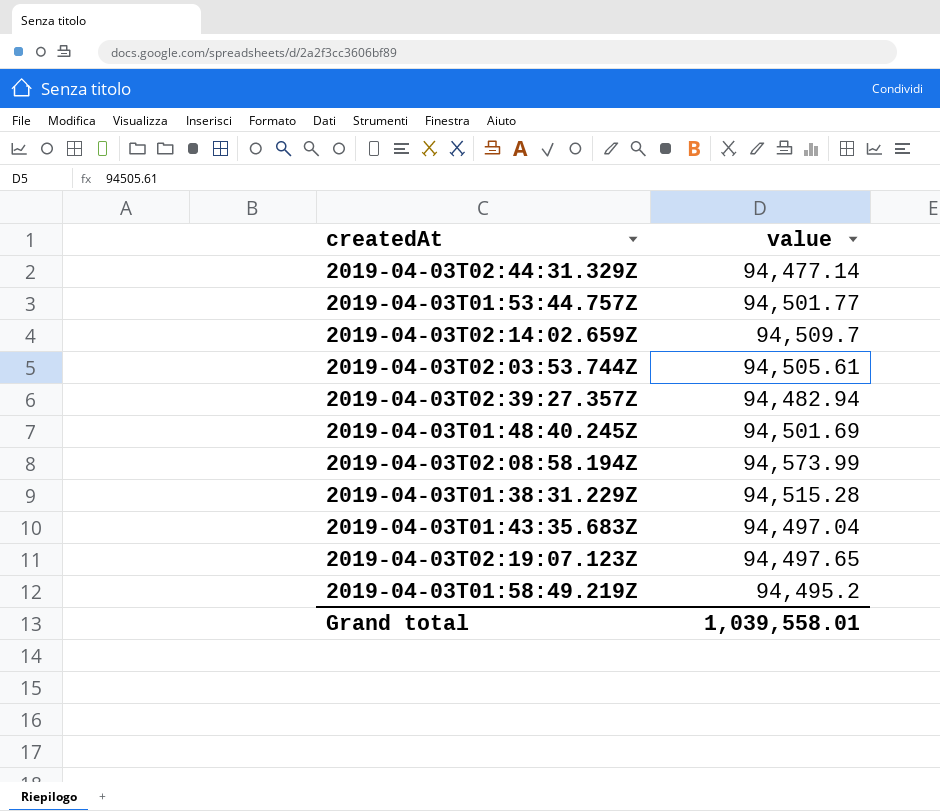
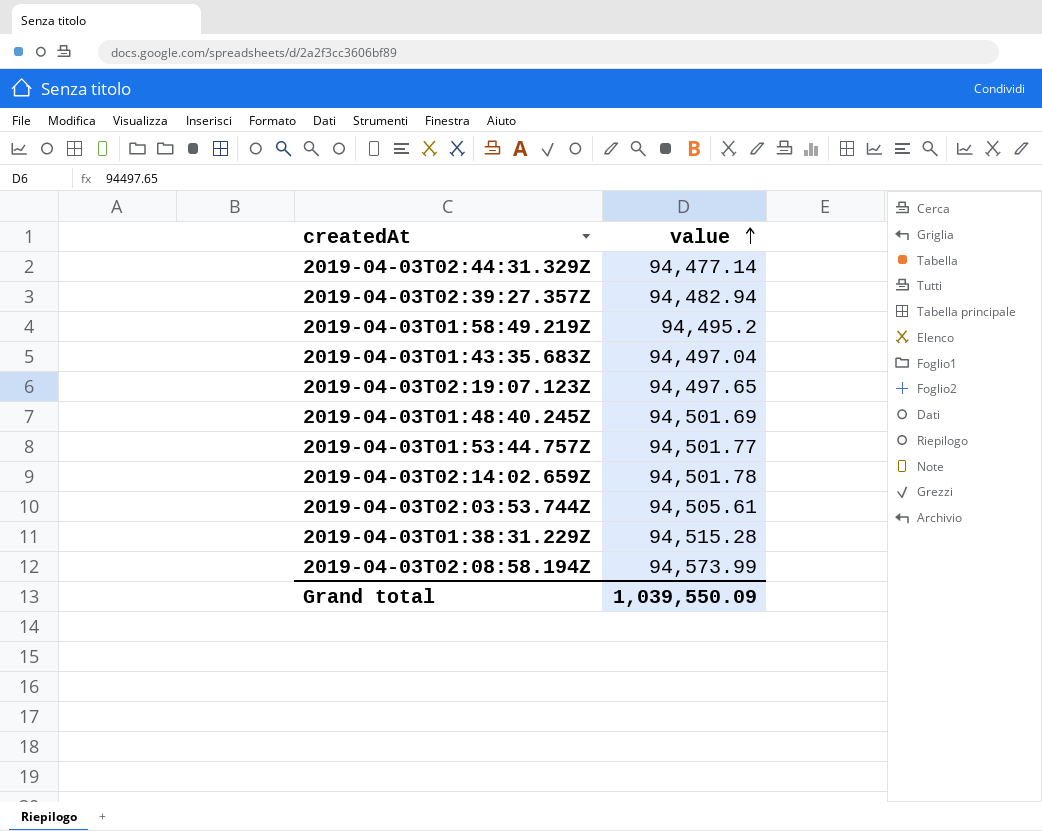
row order: none -> value ascending
2019-04-03T02:14:02.659Z | value: 94,509.7 -> 94,501.78
Grand total | value: 1,039,558.01 -> 1,039,550.09

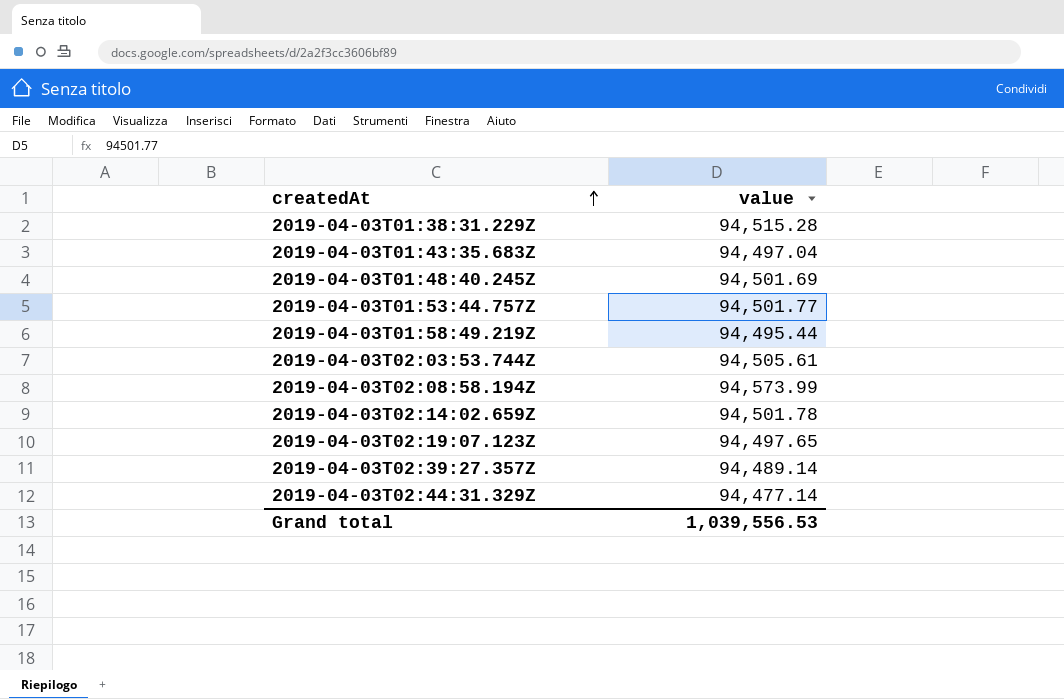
row order: value ascending -> createdAt ascending
2019-04-03T01:58:49.219Z | value: 94,495.2 -> 94,495.44
2019-04-03T02:39:27.357Z | value: 94,482.94 -> 94,489.14
Grand total | value: 1,039,550.09 -> 1,039,556.53

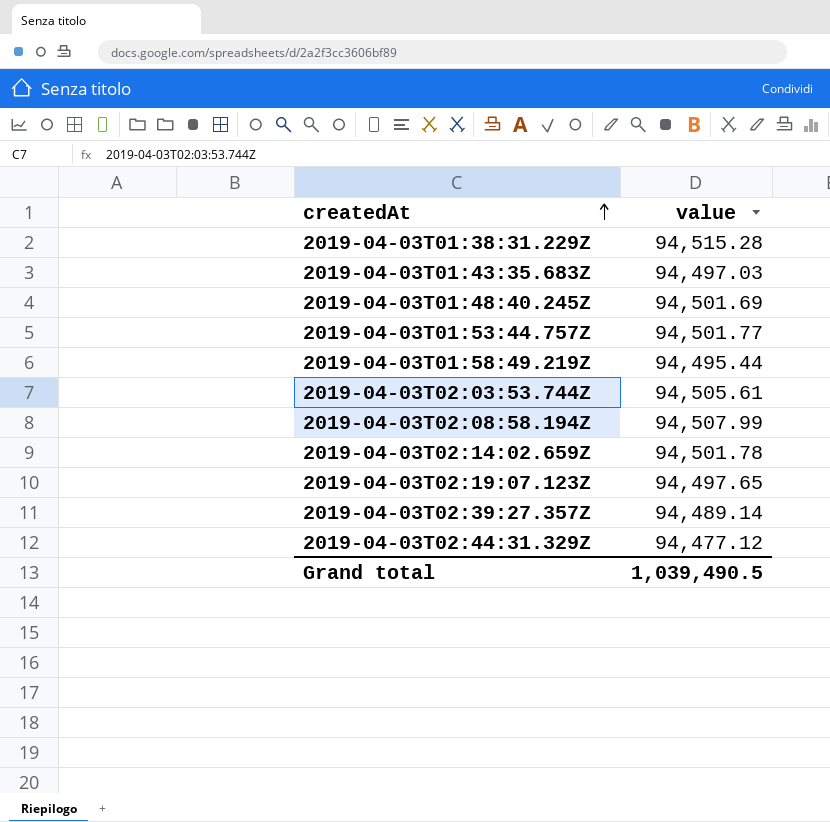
2019-04-03T01:43:35.683Z | value: 94,497.04 -> 94,497.03
2019-04-03T02:08:58.194Z | value: 94,573.99 -> 94,507.99
2019-04-03T02:44:31.329Z | value: 94,477.14 -> 94,477.12
Grand total | value: 1,039,556.53 -> 1,039,490.5

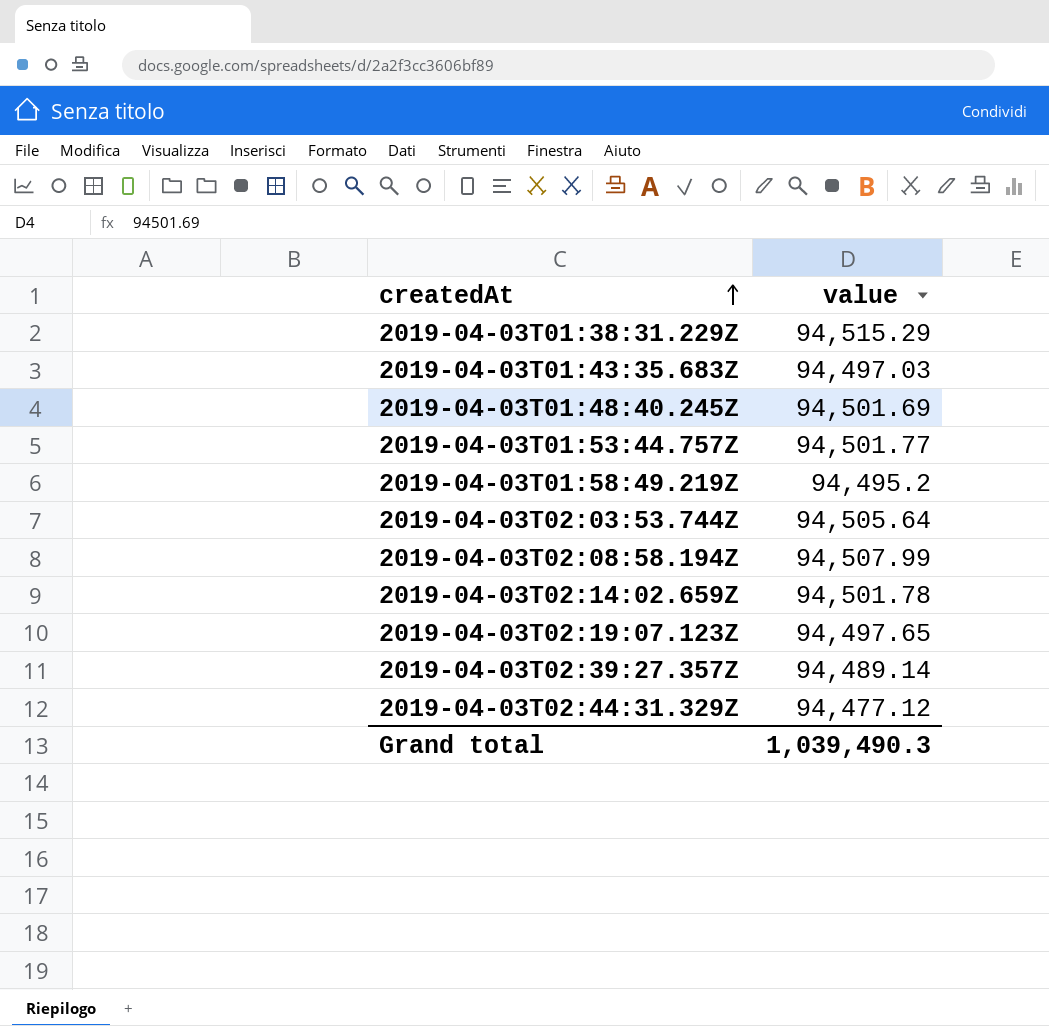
2019-04-03T01:38:31.229Z | value: 94,515.28 -> 94,515.29
2019-04-03T01:58:49.219Z | value: 94,495.44 -> 94,495.2
2019-04-03T02:03:53.744Z | value: 94,505.61 -> 94,505.64
Grand total | value: 1,039,490.5 -> 1,039,490.3

